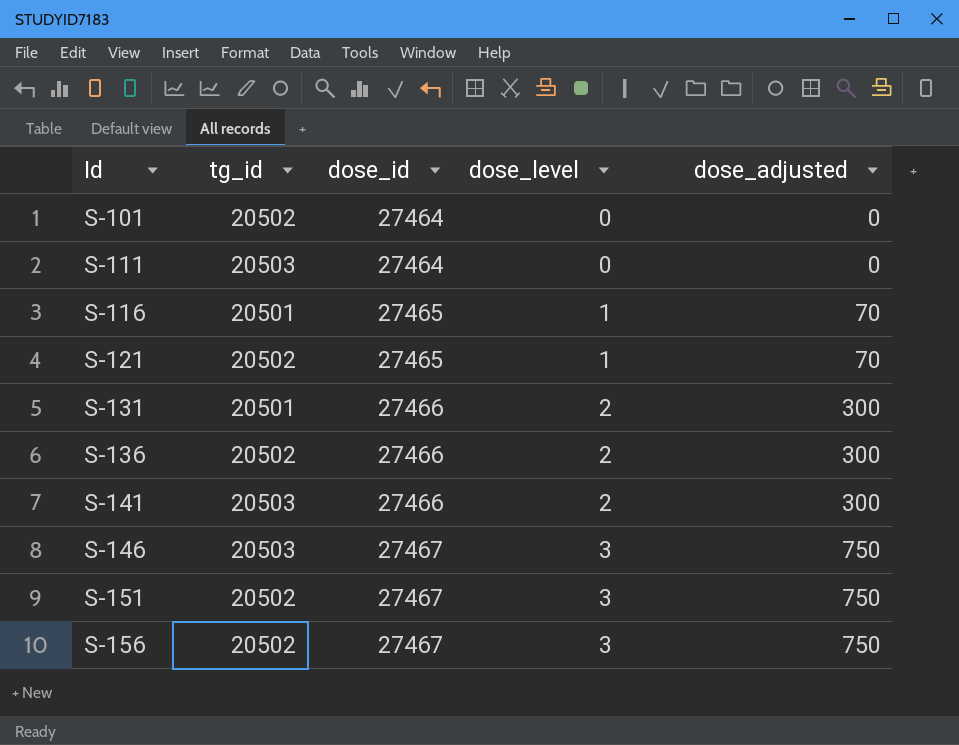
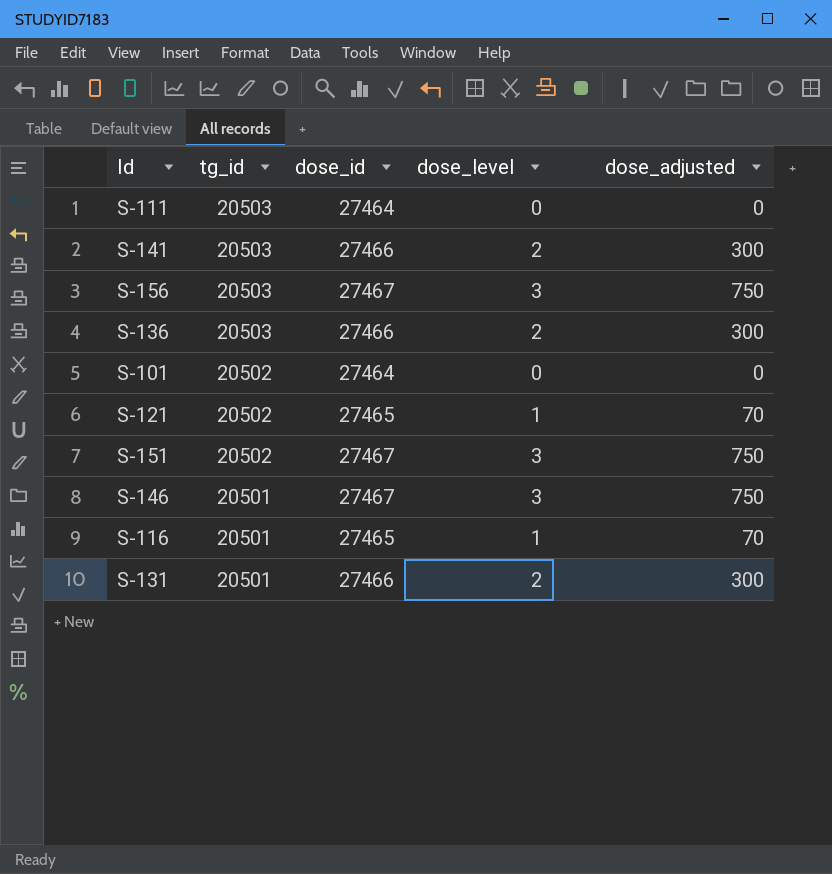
row order: Id ascending -> tg_id descending
S-156 | tg_id: 20502 -> 20503
S-136 | tg_id: 20502 -> 20503
S-146 | tg_id: 20503 -> 20501

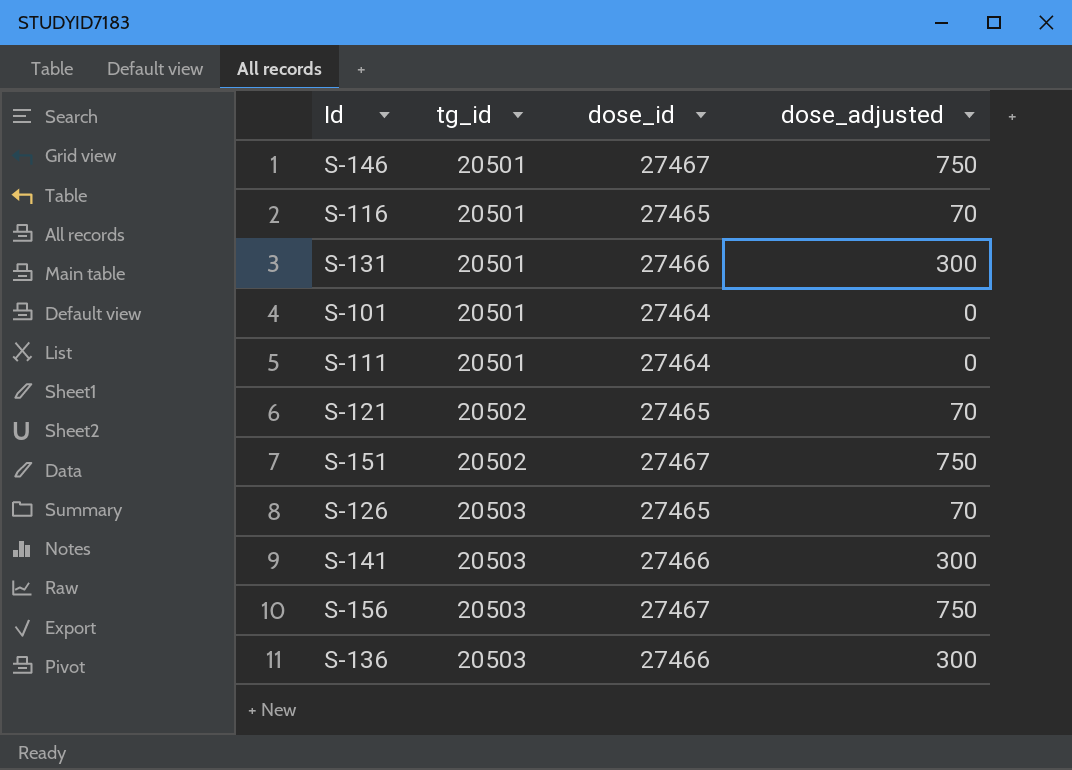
row order: tg_id descending -> tg_id ascending
column dose_level | position: 4 -> none
S-101 | tg_id: 20502 -> 20501
S-111 | tg_id: 20503 -> 20501
row S-126: none -> 20503 | 27465 | 70

